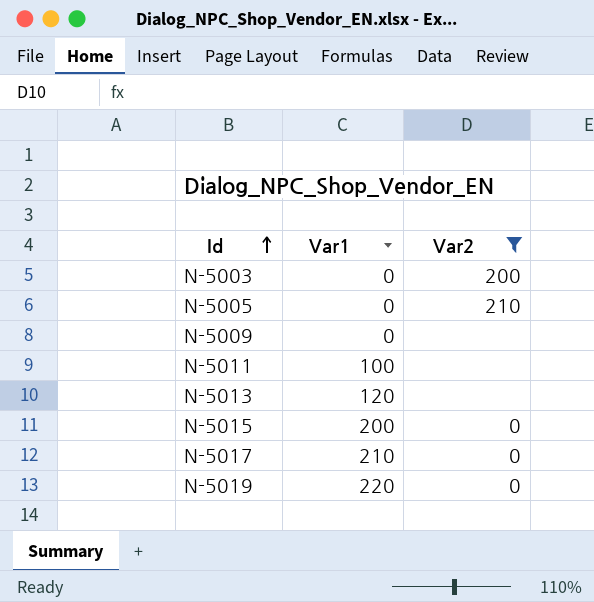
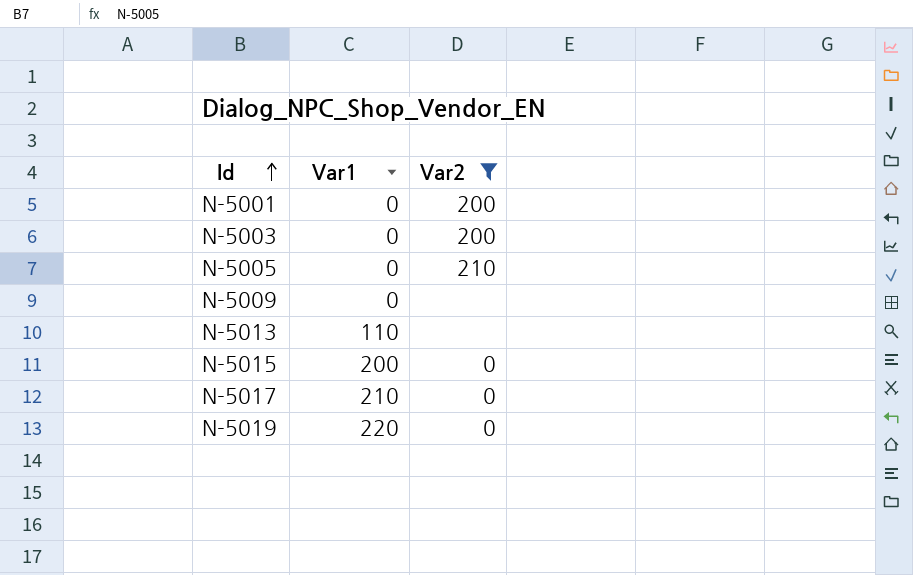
row N-5011: 100 | none -> none
row N-5001: none -> 0 | 200
N-5013 | Var1: 120 -> 110

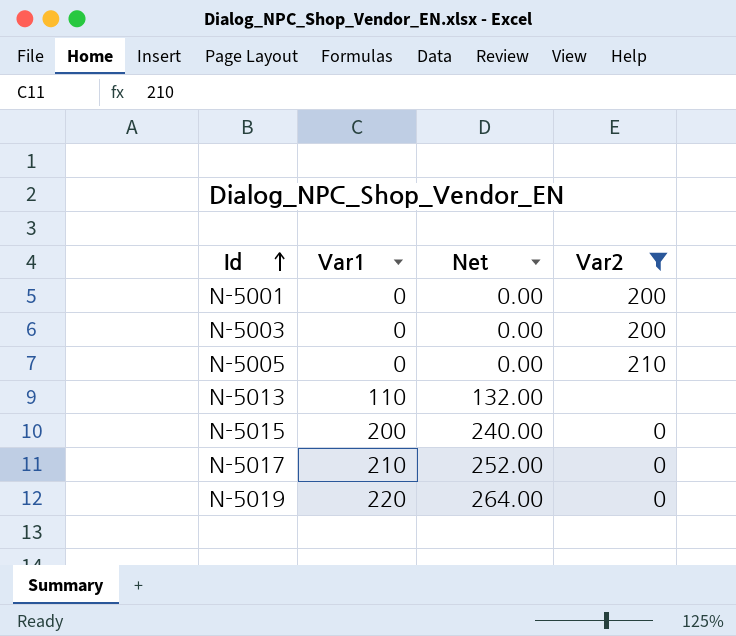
column Net | formula: none -> [Var1] * 1.2
row N-5009: 0 | none -> none

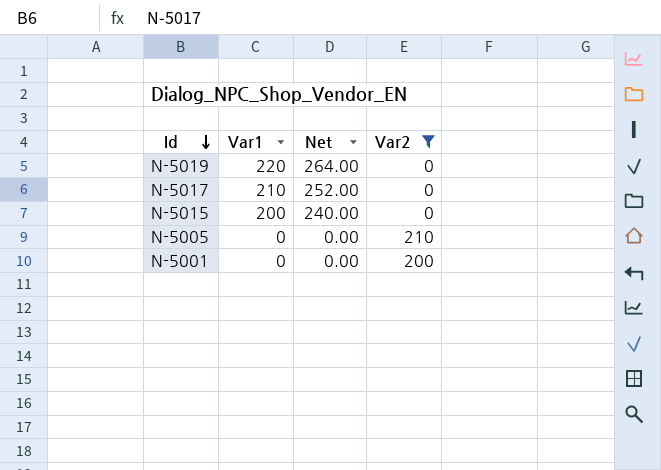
row order: Id ascending -> Id descending
row N-5003: 0 | 0.00 | 200 -> none
row N-5013: 110 | 132.00 | none -> none

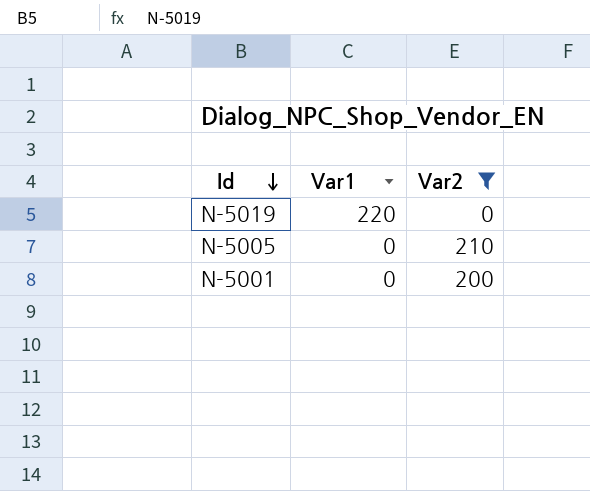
column Net | formula: [Var1] * 1.2 -> none
row N-5017: 210 | 252.00 | 0 -> none
row N-5015: 200 | 240.00 | 0 -> none

